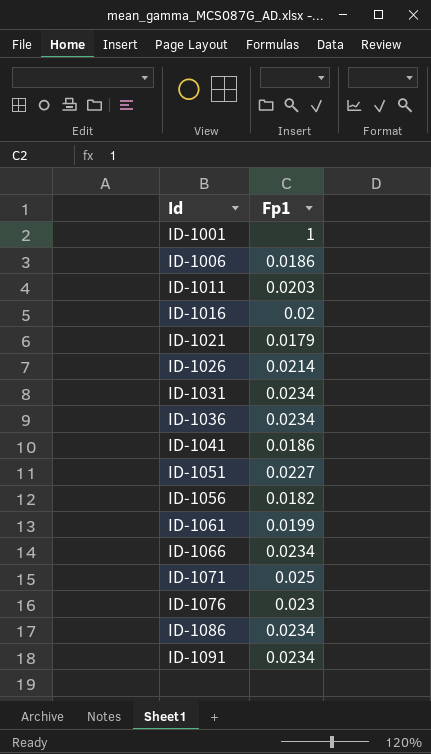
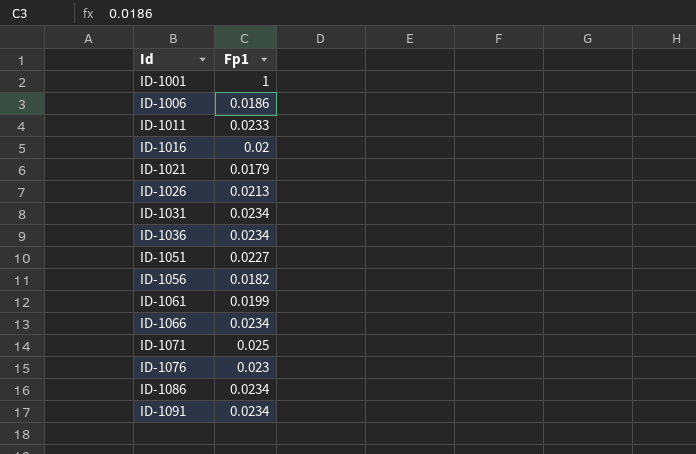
row ID-1041: 0.0186 -> none
ID-1011 | Fp1: 0.0203 -> 0.0233
ID-1026 | Fp1: 0.0214 -> 0.0213

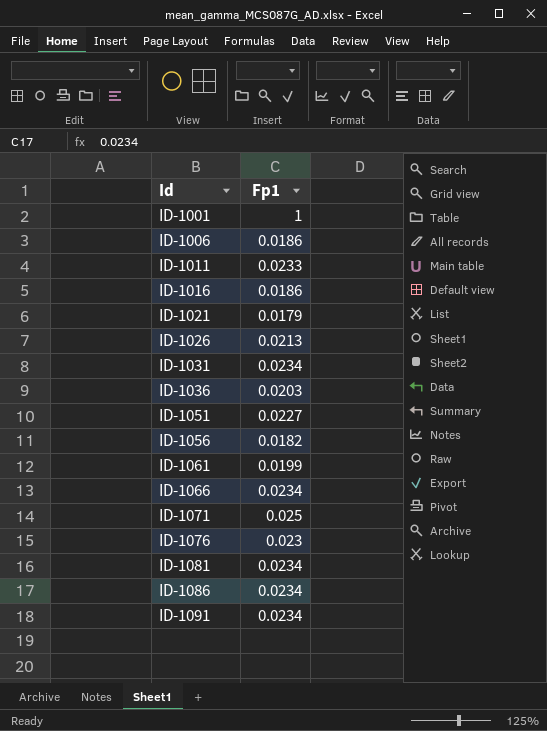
ID-1016 | Fp1: 0.02 -> 0.0186
ID-1036 | Fp1: 0.0234 -> 0.0203
row ID-1081: none -> 0.0234

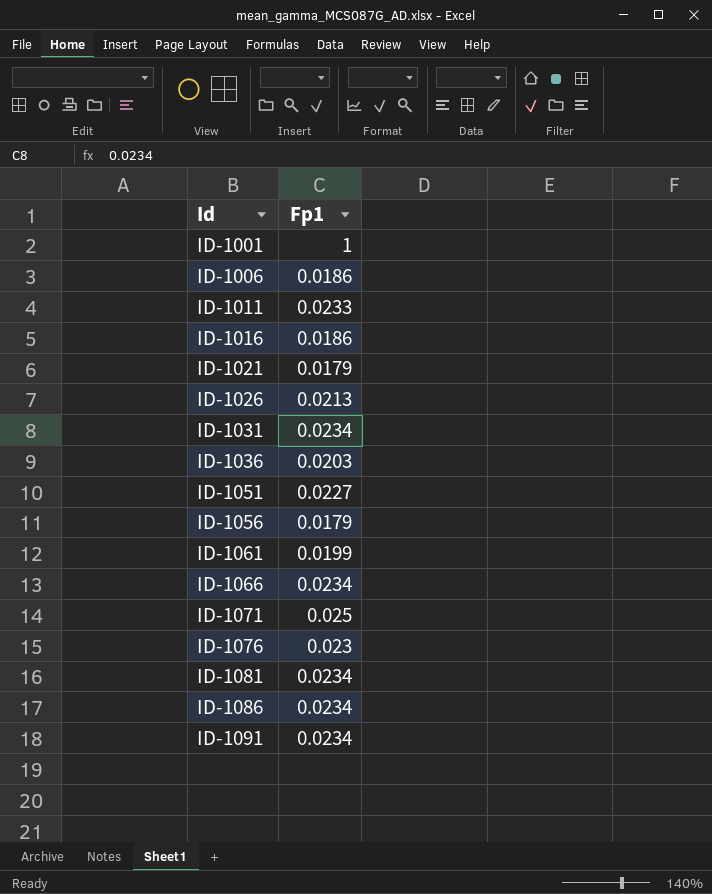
ID-1056 | Fp1: 0.0182 -> 0.0179

